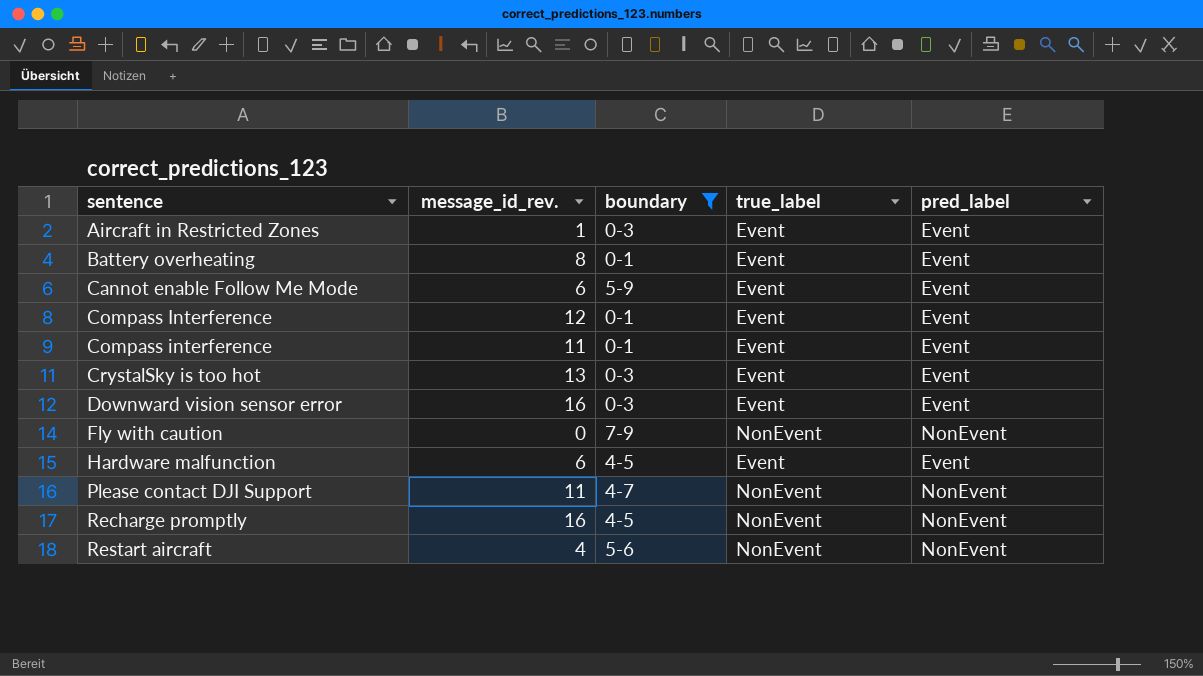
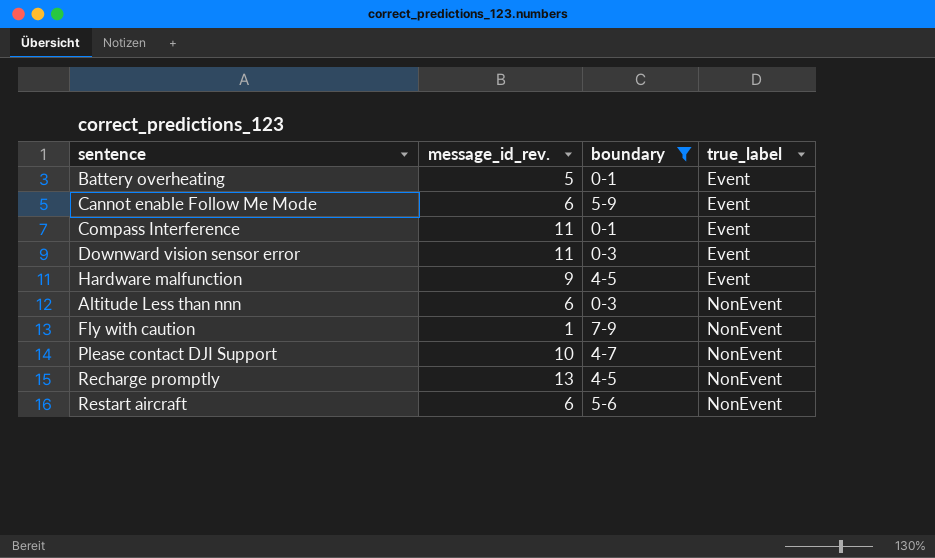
row order: sentence ascending -> true_label ascending
column pred_label | position: 5 -> none
row Aircraft in Restricted Zones: 1 | 0-3 | Event | Event -> none
row Compass interference: 11 | 0-1 | Event | Event -> none
row CrystalSky is too hot: 13 | 0-3 | Event | Event -> none
Battery overheating | message_id_rev.: 8 -> 5
Compass Interference | message_id_rev.: 12 -> 11
Downward vision sensor error | message_id_rev.: 16 -> 11
Hardware malfunction | message_id_rev.: 6 -> 9
row Altitude Less than nnn: none -> 6 | 0-3 | NonEvent
Fly with caution | message_id_rev.: 0 -> 1
Please contact DJI Support | message_id_rev.: 11 -> 10
Recharge promptly | message_id_rev.: 16 -> 13
Restart aircraft | message_id_rev.: 4 -> 6

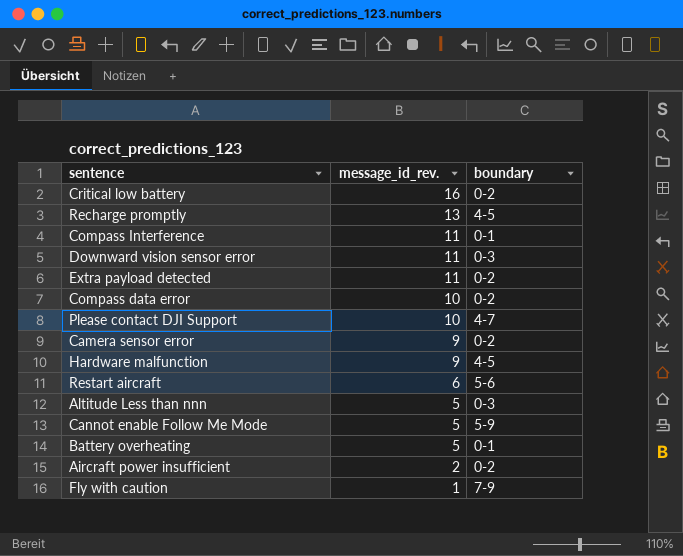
filter: boundary != 0-2 -> none
row order: true_label ascending -> message_id_rev. descending
column true_label | position: 4 -> none
Altitude Less than nnn | message_id_rev.: 6 -> 5
Cannot enable Follow Me Mode | message_id_rev.: 6 -> 5

